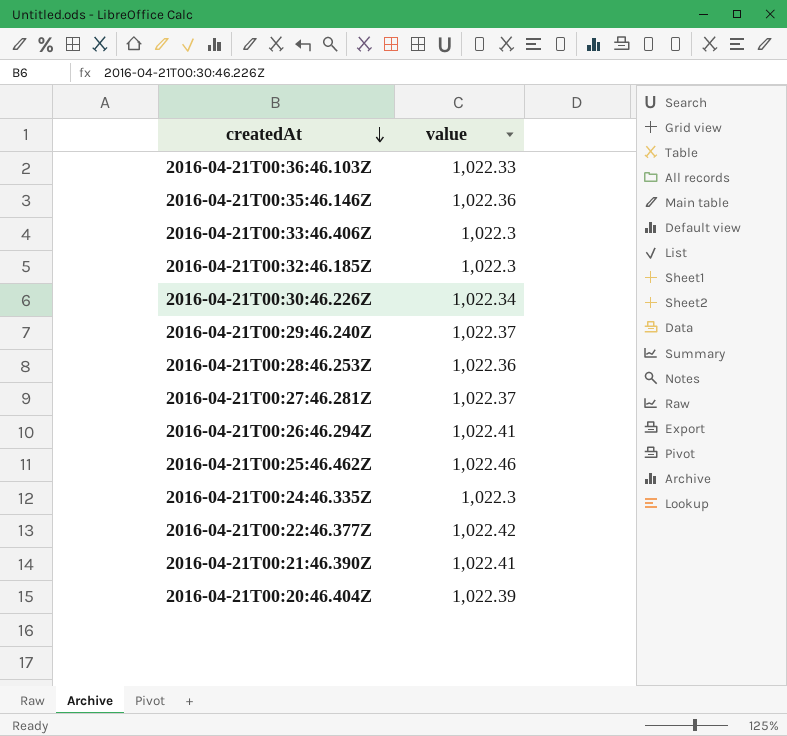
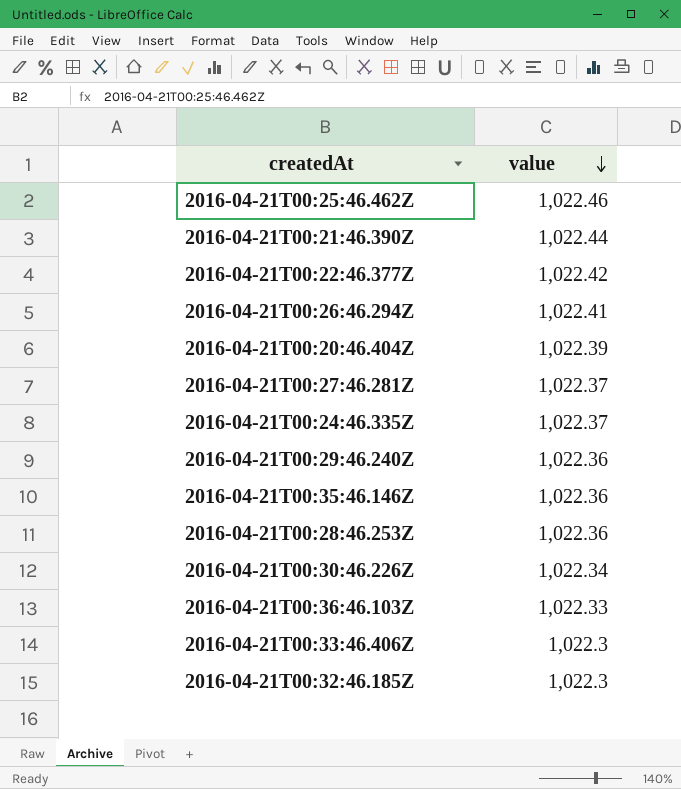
row order: createdAt descending -> value descending
2016-04-21T00:21:46.390Z | value: 1,022.41 -> 1,022.44
2016-04-21T00:24:46.335Z | value: 1,022.3 -> 1,022.37
2016-04-21T00:29:46.240Z | value: 1,022.37 -> 1,022.36

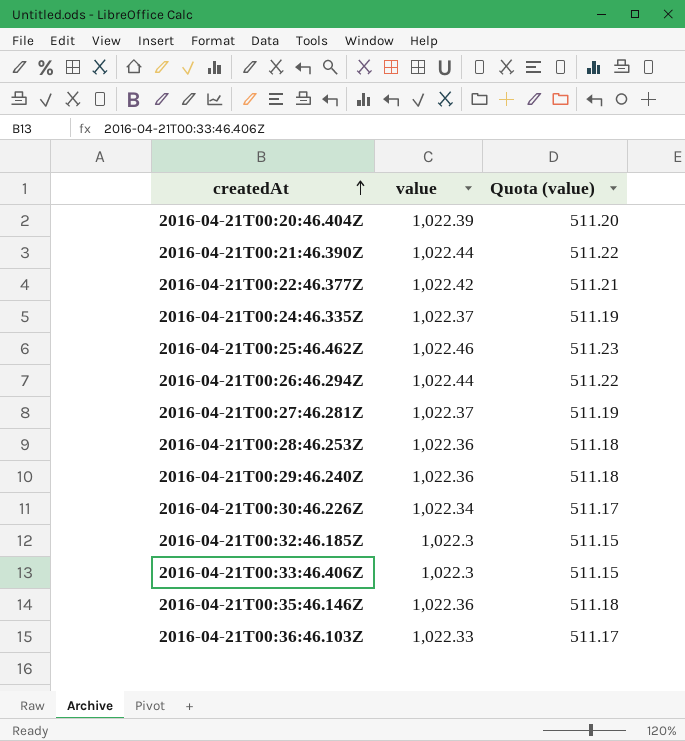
row order: value descending -> createdAt ascending
column Quota (value) | formula: none -> [value] * 0.5
2016-04-21T00:26:46.294Z | value: 1,022.41 -> 1,022.44

